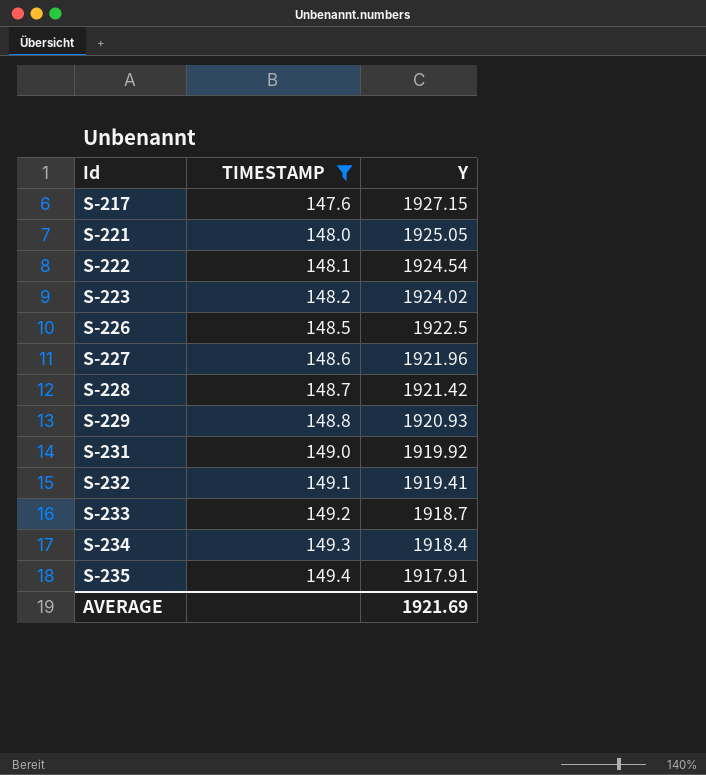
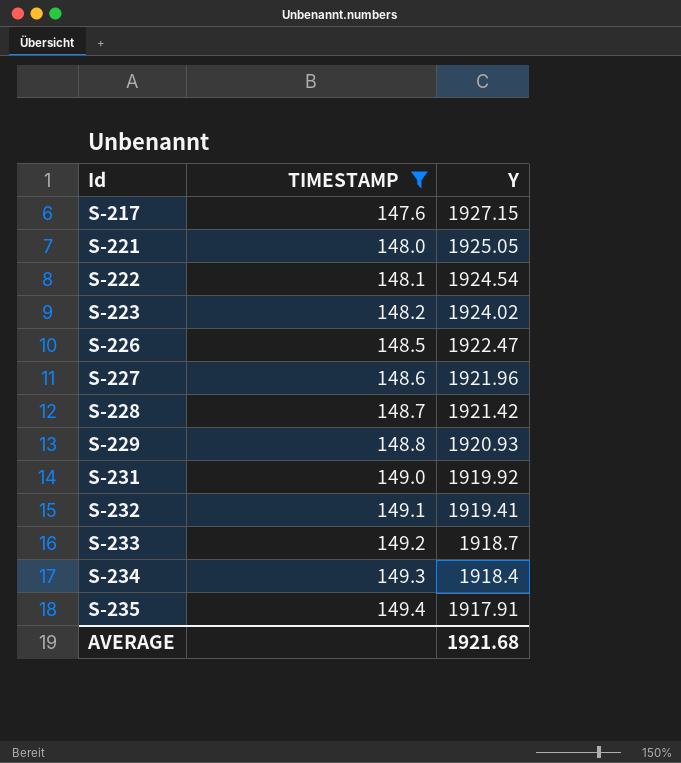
S-226 | Y: 1922.5 -> 1922.47
AVERAGE | Y: 1921.69 -> 1921.68

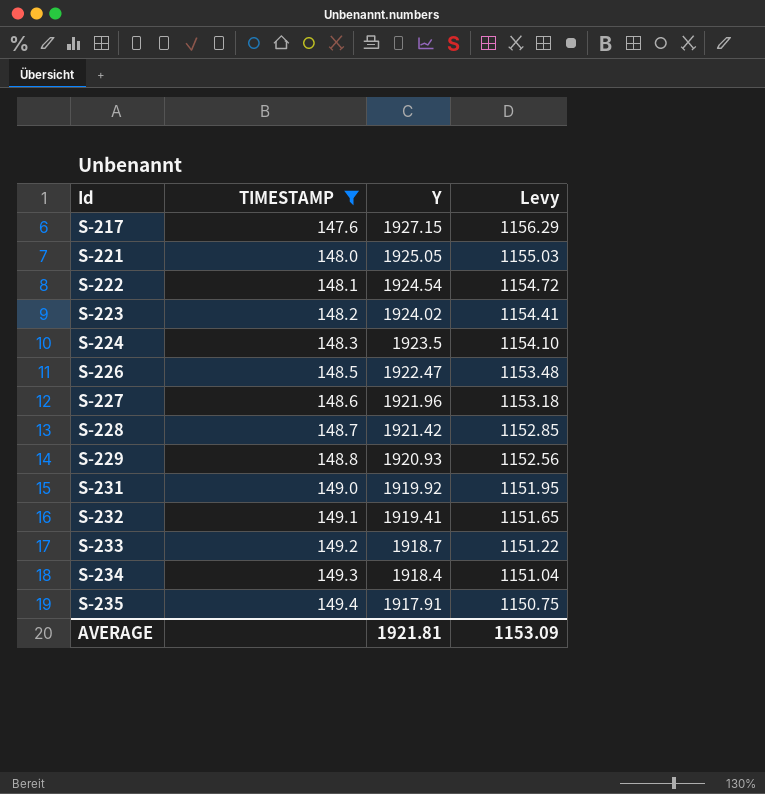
column Levy | formula: none -> [Y] * 0.6
row S-224: none -> 148.3 | 1923.5 | 1154.10
AVERAGE | Y: 1921.68 -> 1921.81

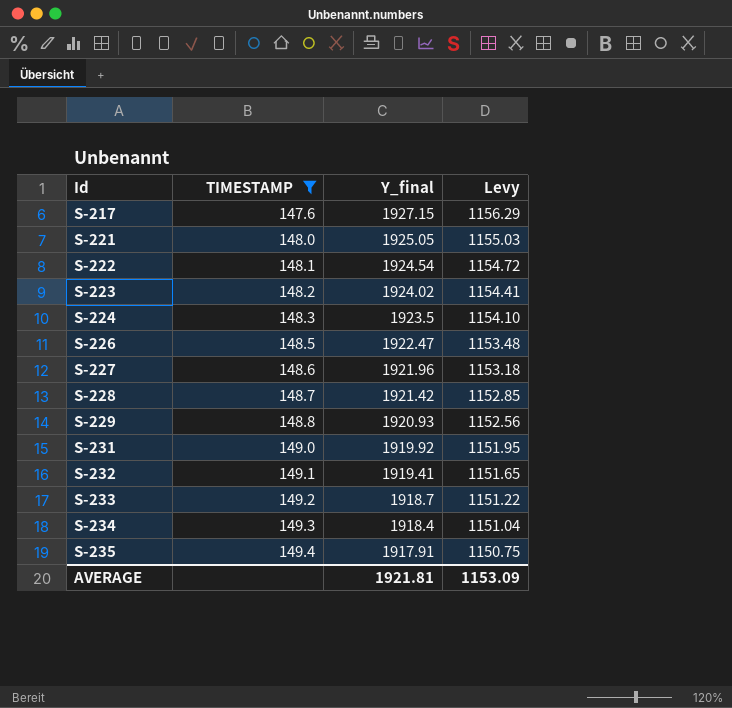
column name: Y -> Y_final

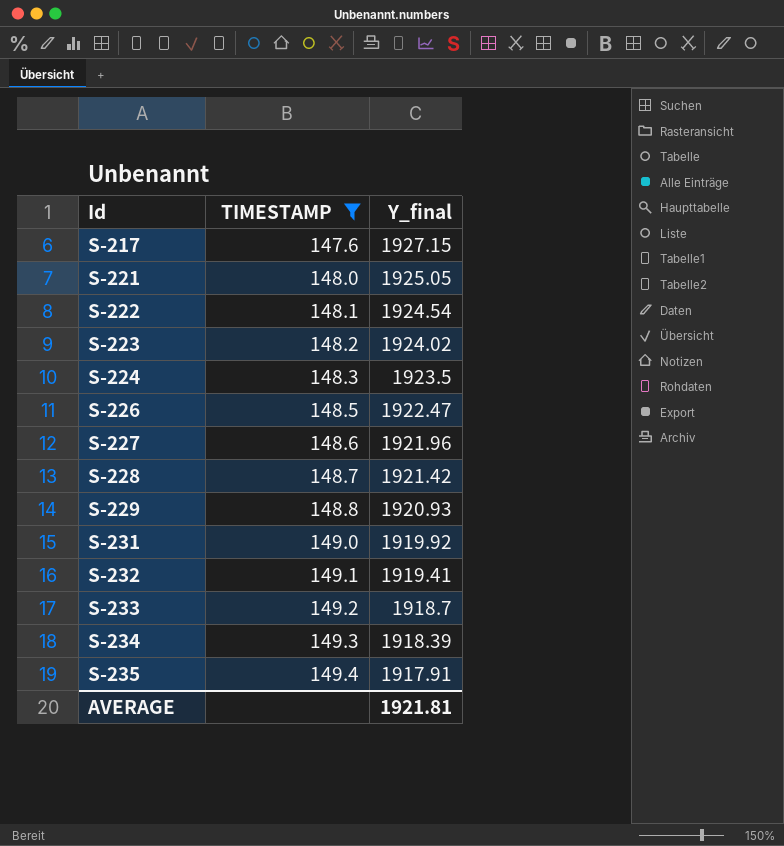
column Levy | formula: [Y_final] * 0.6 -> none
S-234 | Y_final: 1918.4 -> 1918.39

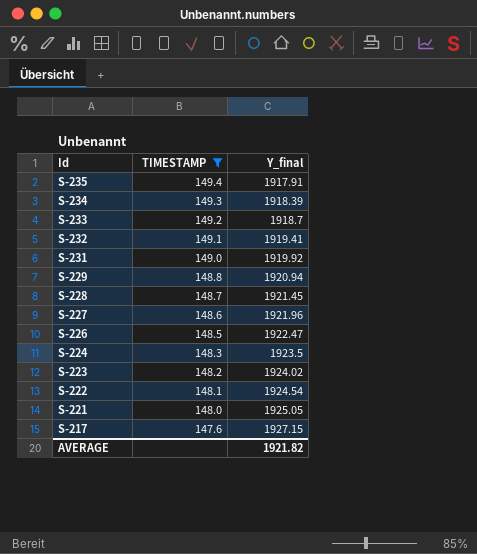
row order: Id ascending -> Id descending
S-229 | Y_final: 1920.93 -> 1920.94
S-228 | Y_final: 1921.42 -> 1921.45
AVERAGE | Y_final: 1921.81 -> 1921.82

